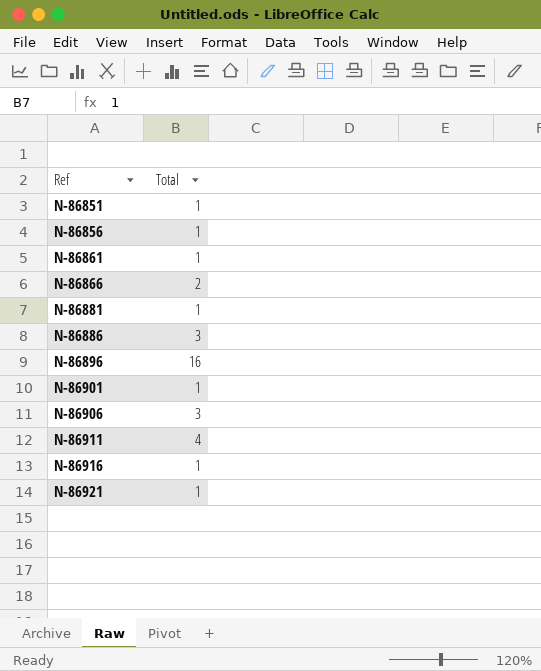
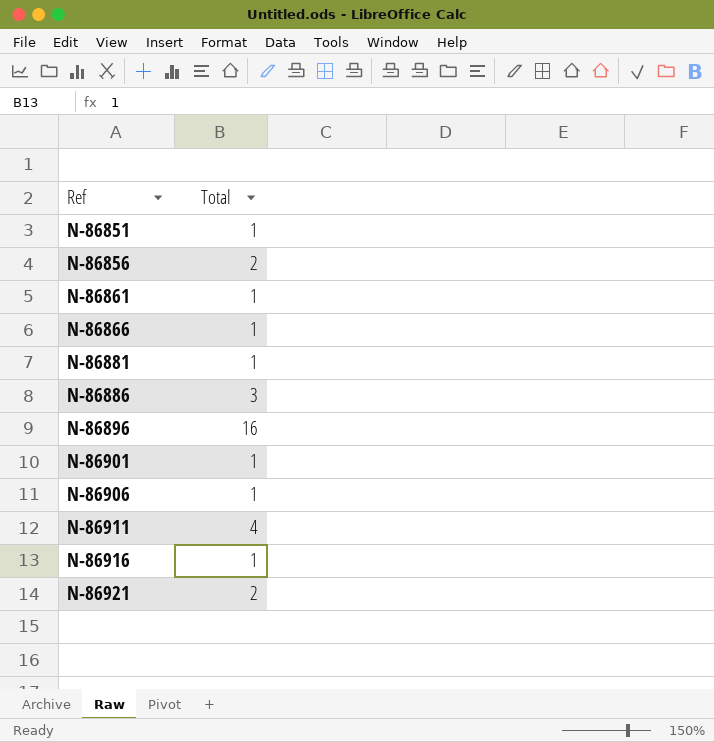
N-86856 | Total: 1 -> 2
N-86866 | Total: 2 -> 1
N-86906 | Total: 3 -> 1
N-86921 | Total: 1 -> 2

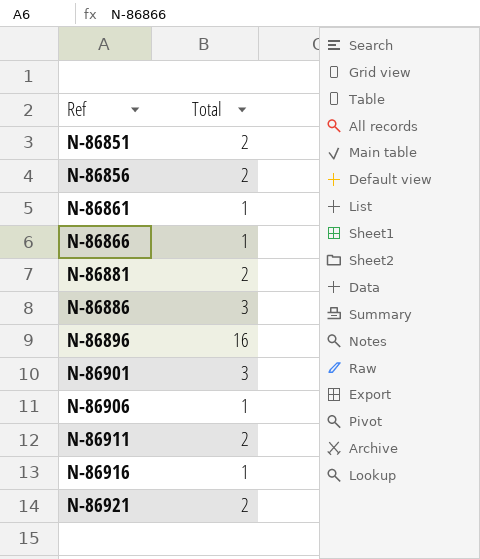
N-86851 | Total: 1 -> 2
N-86881 | Total: 1 -> 2
N-86901 | Total: 1 -> 3
N-86911 | Total: 4 -> 2

